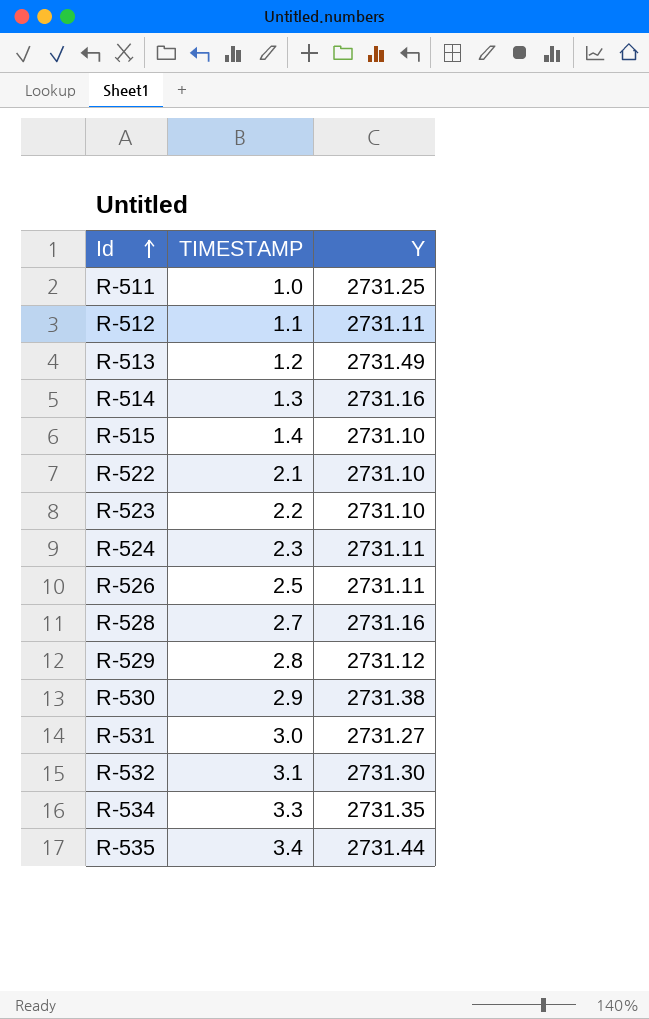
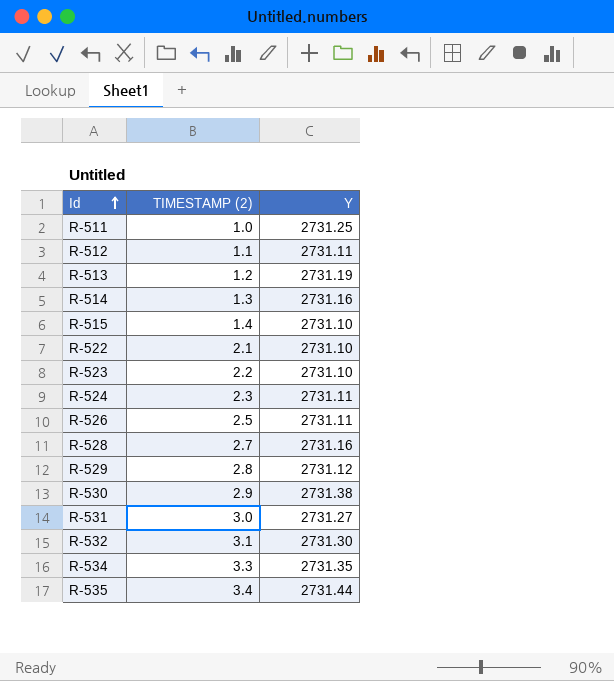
column name: TIMESTAMP -> TIMESTAMP (2)
R-513 | Y: 2731.49 -> 2731.19

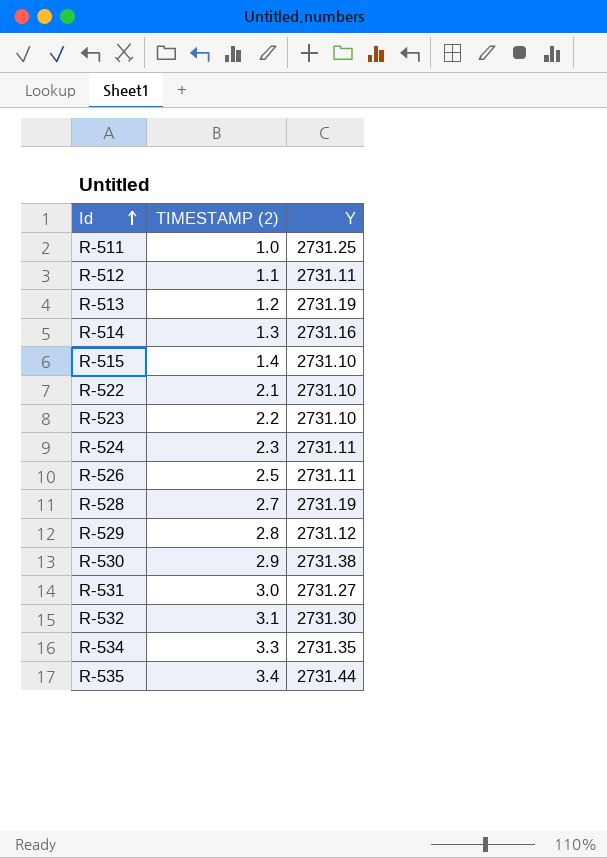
R-528 | Y: 2731.16 -> 2731.19

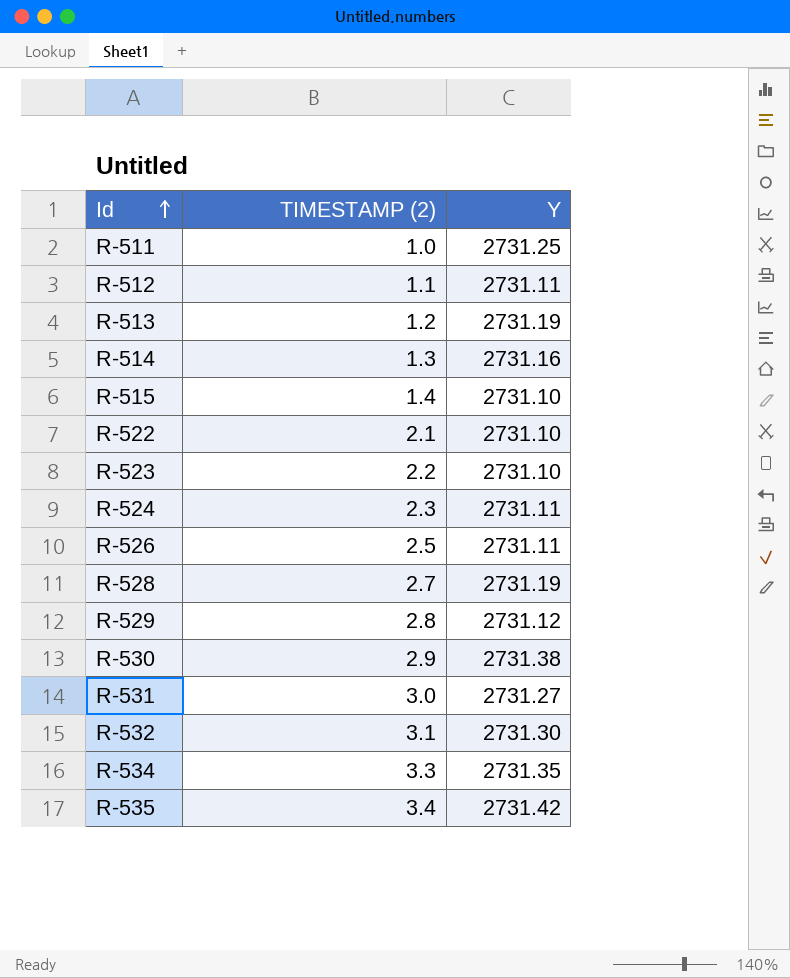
R-535 | Y: 2731.44 -> 2731.42

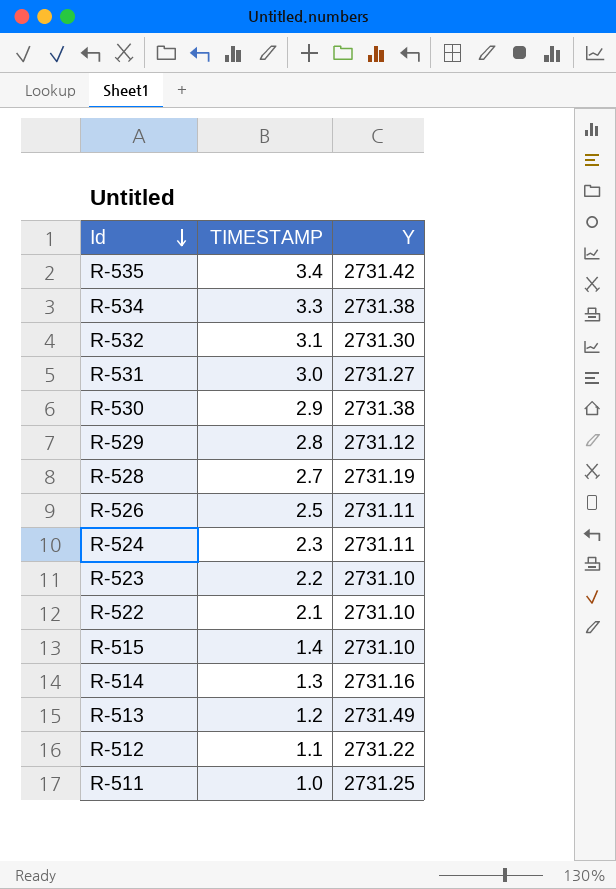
row order: Id ascending -> Id descending
column name: TIMESTAMP (2) -> TIMESTAMP
R-534 | Y: 2731.35 -> 2731.38
R-513 | Y: 2731.19 -> 2731.49
R-512 | Y: 2731.11 -> 2731.22

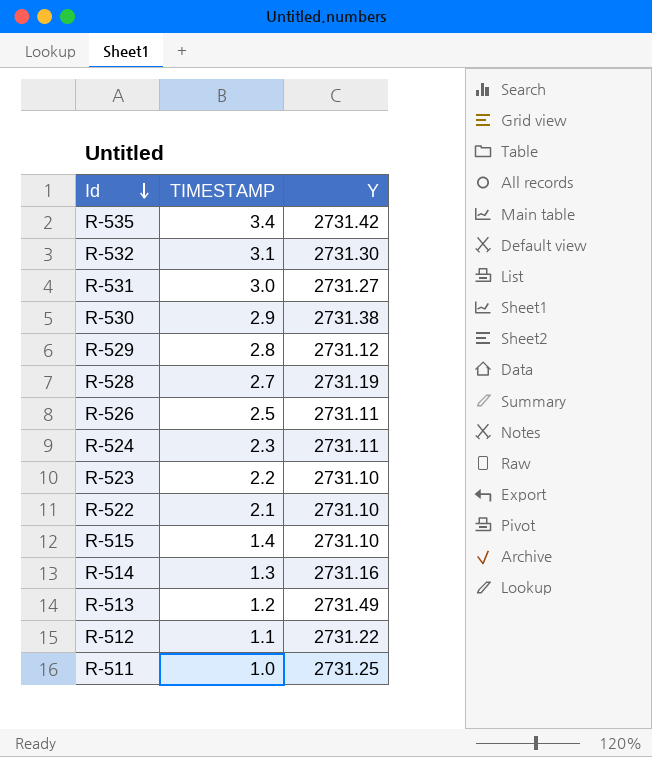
row R-534: 3.3 | 2731.38 -> none

